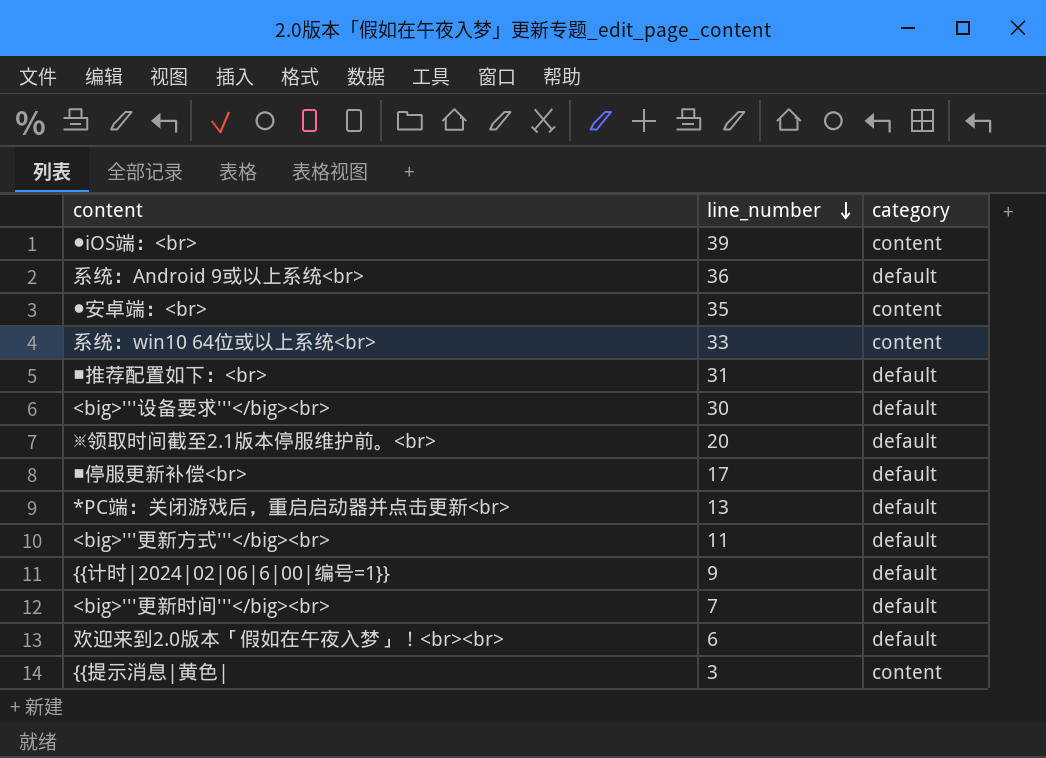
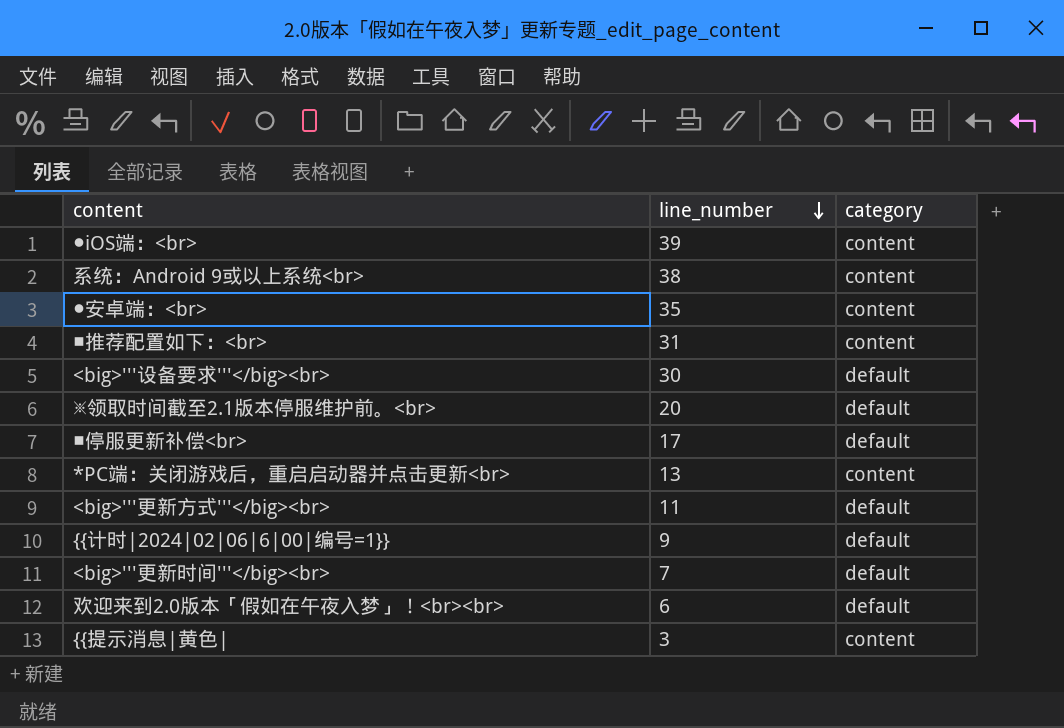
row 系统：win10 64位或以上系统<br>: 33 | content -> none
系统：Android 9或以上系统<br> | line_number: 36 -> 38
系统：Android 9或以上系统<br> | category: default -> content
■推荐配置如下：<br> | category: default -> content
*PC端：关闭游戏后，重启启动器并点击更新<br> | category: default -> content

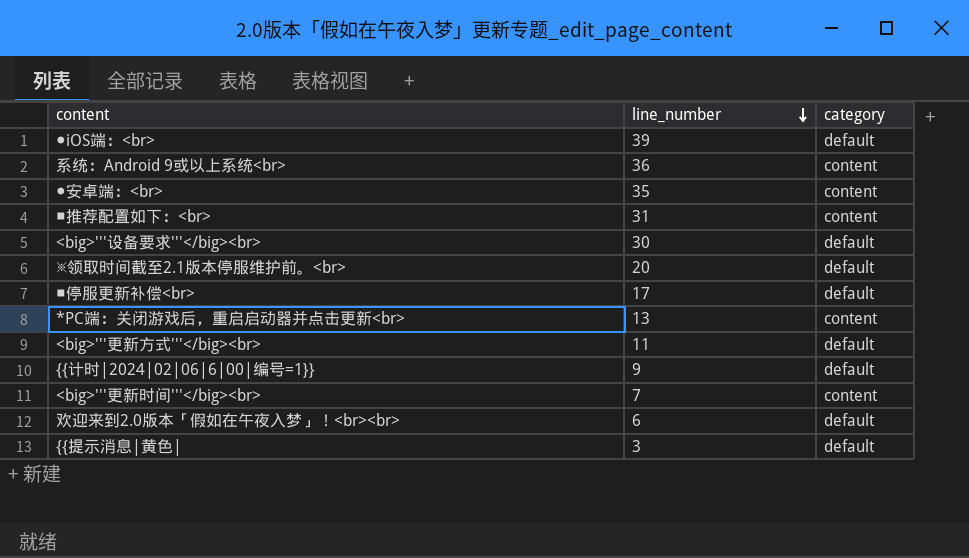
●iOS端：<br> | category: content -> default
系统：Android 9或以上系统<br> | line_number: 38 -> 36
<big>'''更新时间'''</big><br> | category: default -> content
{{提示消息|黄色| | category: content -> default

